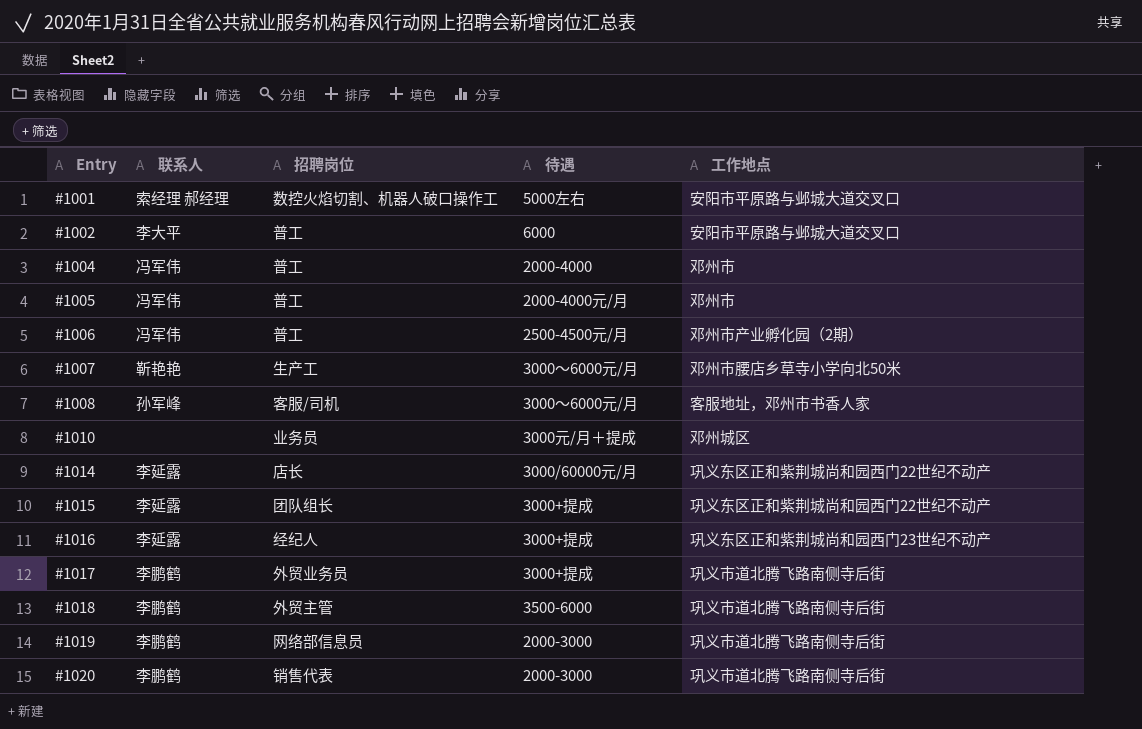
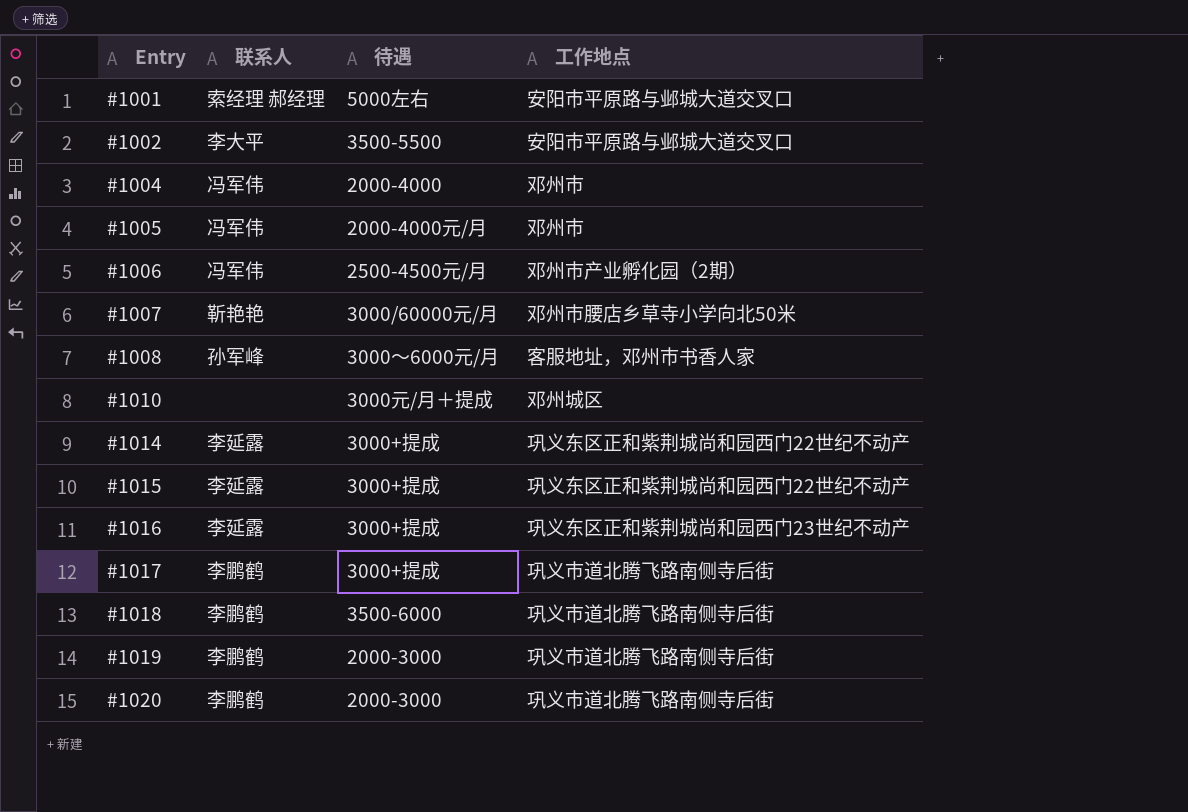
column 招聘岗位 | position: 3 -> none
#1002 | 待遇: 6000 -> 3500-5500
#1007 | 待遇: 3000～6000元/月 -> 3000/60000元/月
#1014 | 待遇: 3000/60000元/月 -> 3000+提成

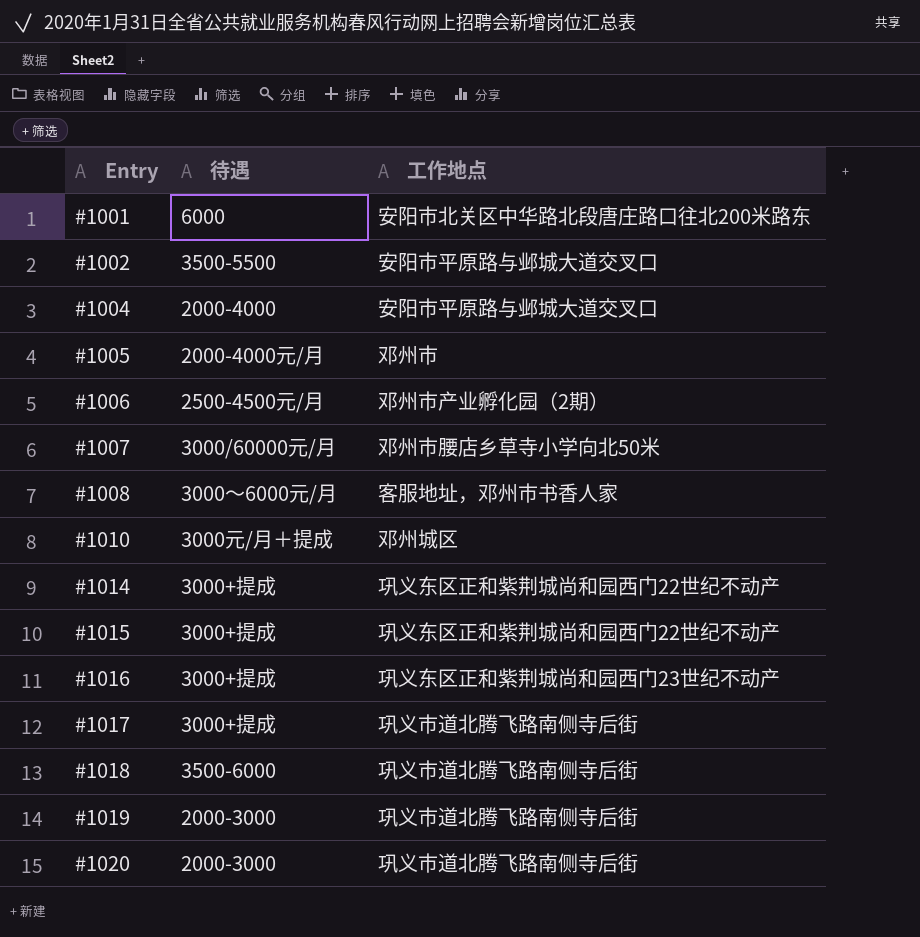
column 联系人 | position: 2 -> none
#1001 | 待遇: 5000左右 -> 6000
#1001 | 工作地点: 安阳市平原路与邺城大道交叉口 -> 安阳市北关区中华路北段唐庄路口往北200米路东
#1004 | 工作地点: 邓州市 -> 安阳市平原路与邺城大道交叉口

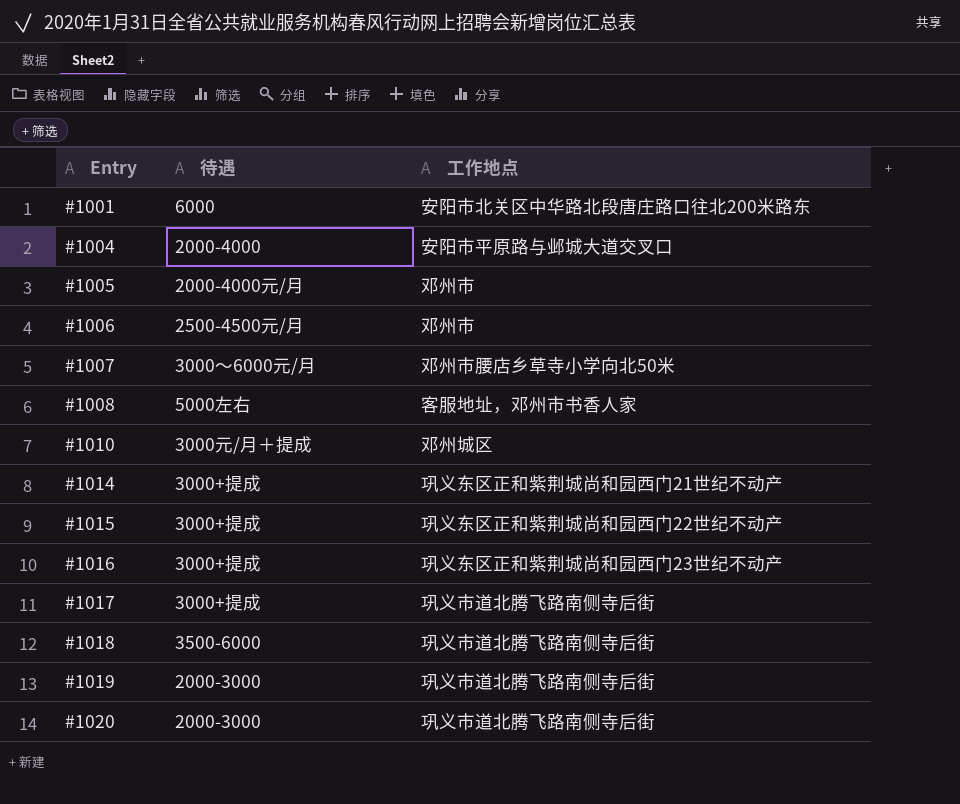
row #1002: 3500-5500 | 安阳市平原路与邺城大道交叉口 -> none
#1006 | 工作地点: 邓州市产业孵化园（2期） -> 邓州市
#1007 | 待遇: 3000/60000元/月 -> 3000～6000元/月
#1008 | 待遇: 3000～6000元/月 -> 5000左右
#1014 | 工作地点: 巩义东区正和紫荆城尚和园西门22世纪不动产 -> 巩义东区正和紫荆城尚和园西门21世纪不动产

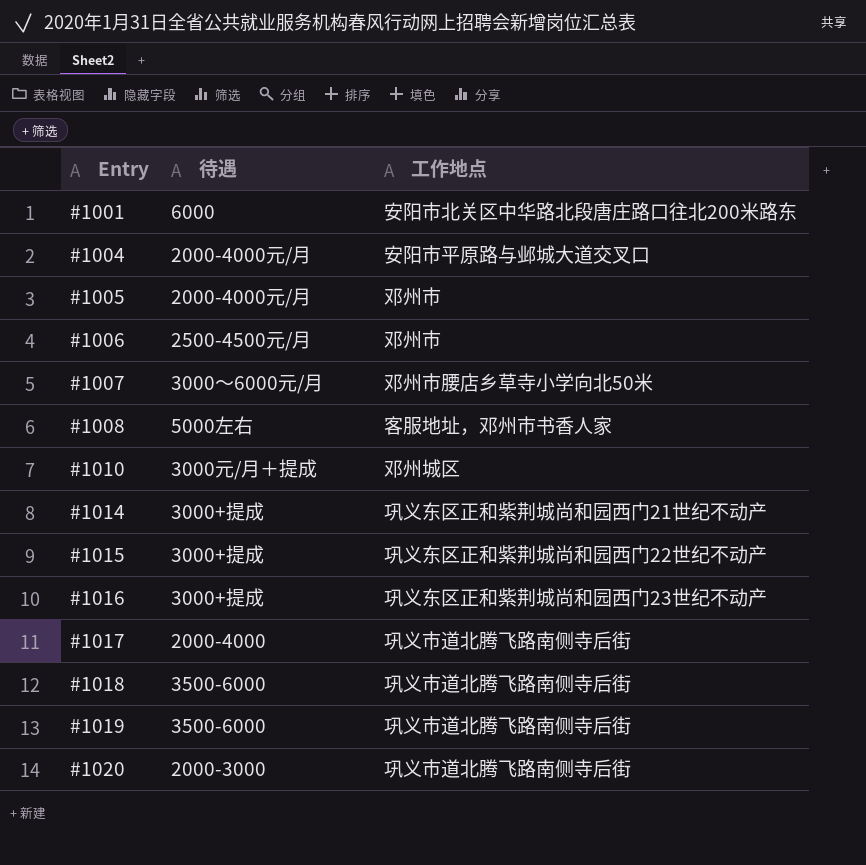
#1004 | 待遇: 2000-4000 -> 2000-4000元/月
#1017 | 待遇: 3000+提成 -> 2000-4000
#1019 | 待遇: 2000-3000 -> 3500-6000

